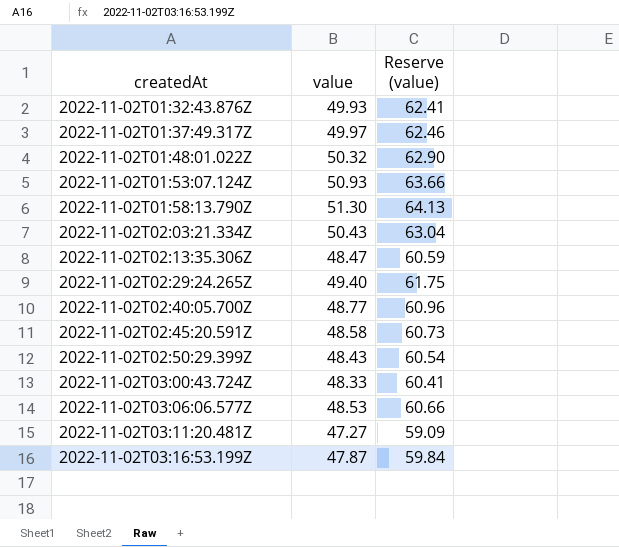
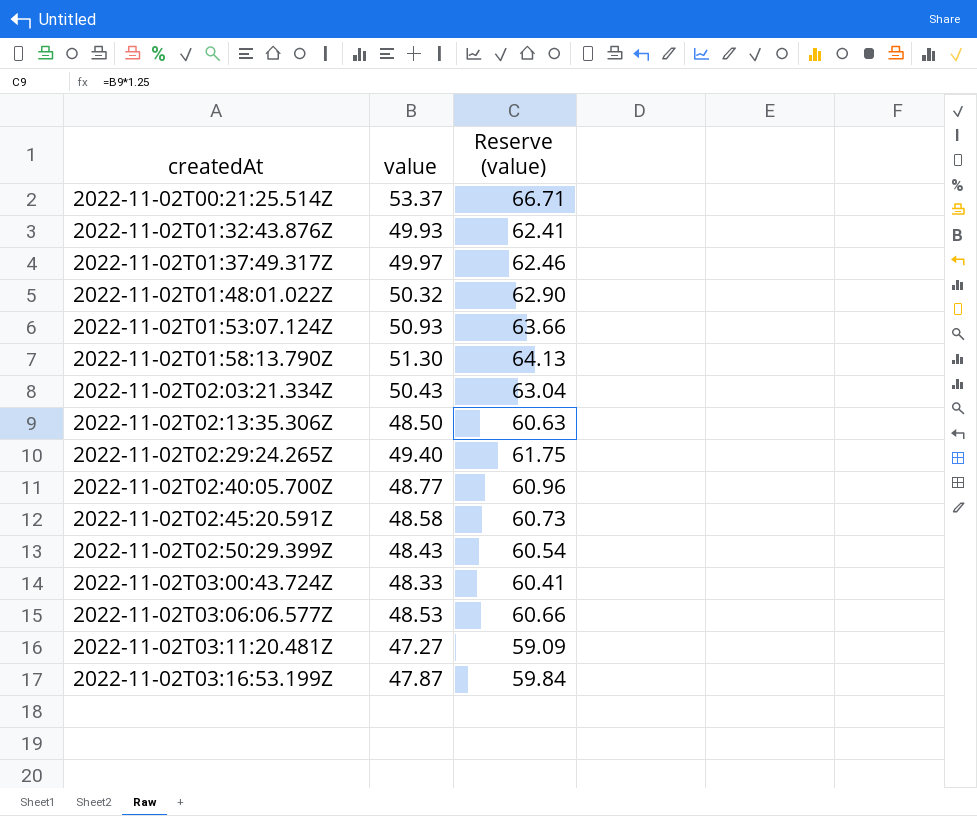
row 2022-11-02T00:21:25.514Z: none -> 53.37 | 66.71
2022-11-02T02:13:35.306Z | value: 48.47 -> 48.50
2022-11-02T02:13:35.306Z | Reserve (value): 60.59 -> 60.63

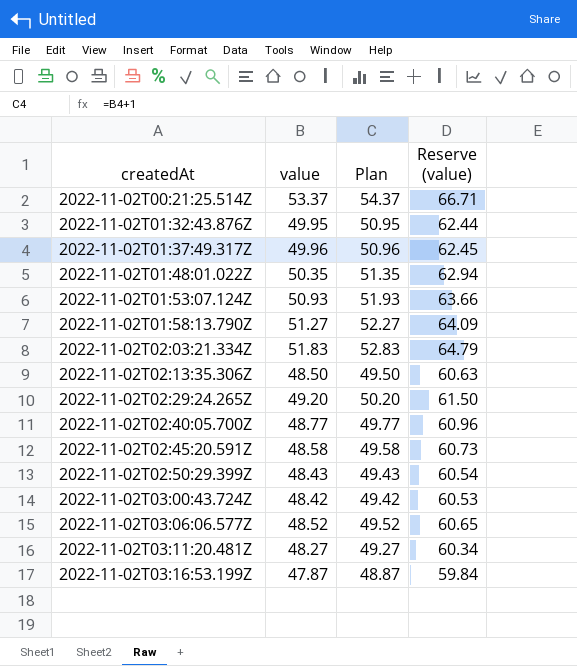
column Plan | formula: none -> [value] + 1
2022-11-02T01:32:43.876Z | value: 49.93 -> 49.95
2022-11-02T01:32:43.876Z | Reserve (value): 62.41 -> 62.44
2022-11-02T01:37:49.317Z | value: 49.97 -> 49.96
2022-11-02T01:37:49.317Z | Reserve (value): 62.46 -> 62.45
2022-11-02T01:48:01.022Z | value: 50.32 -> 50.35
2022-11-02T01:48:01.022Z | Reserve (value): 62.90 -> 62.94
2022-11-02T01:58:13.790Z | value: 51.30 -> 51.27
2022-11-02T01:58:13.790Z | Reserve (value): 64.13 -> 64.09
2022-11-02T02:03:21.334Z | value: 50.43 -> 51.83
2022-11-02T02:03:21.334Z | Reserve (value): 63.04 -> 64.79
2022-11-02T02:29:24.265Z | value: 49.40 -> 49.20
2022-11-02T02:29:24.265Z | Reserve (value): 61.75 -> 61.50
2022-11-02T03:00:43.724Z | value: 48.33 -> 48.42
2022-11-02T03:00:43.724Z | Reserve (value): 60.41 -> 60.53
2022-11-02T03:06:06.577Z | value: 48.53 -> 48.52
2022-11-02T03:06:06.577Z | Reserve (value): 60.66 -> 60.65
2022-11-02T03:11:20.481Z | value: 47.27 -> 48.27
2022-11-02T03:11:20.481Z | Reserve (value): 59.09 -> 60.34

